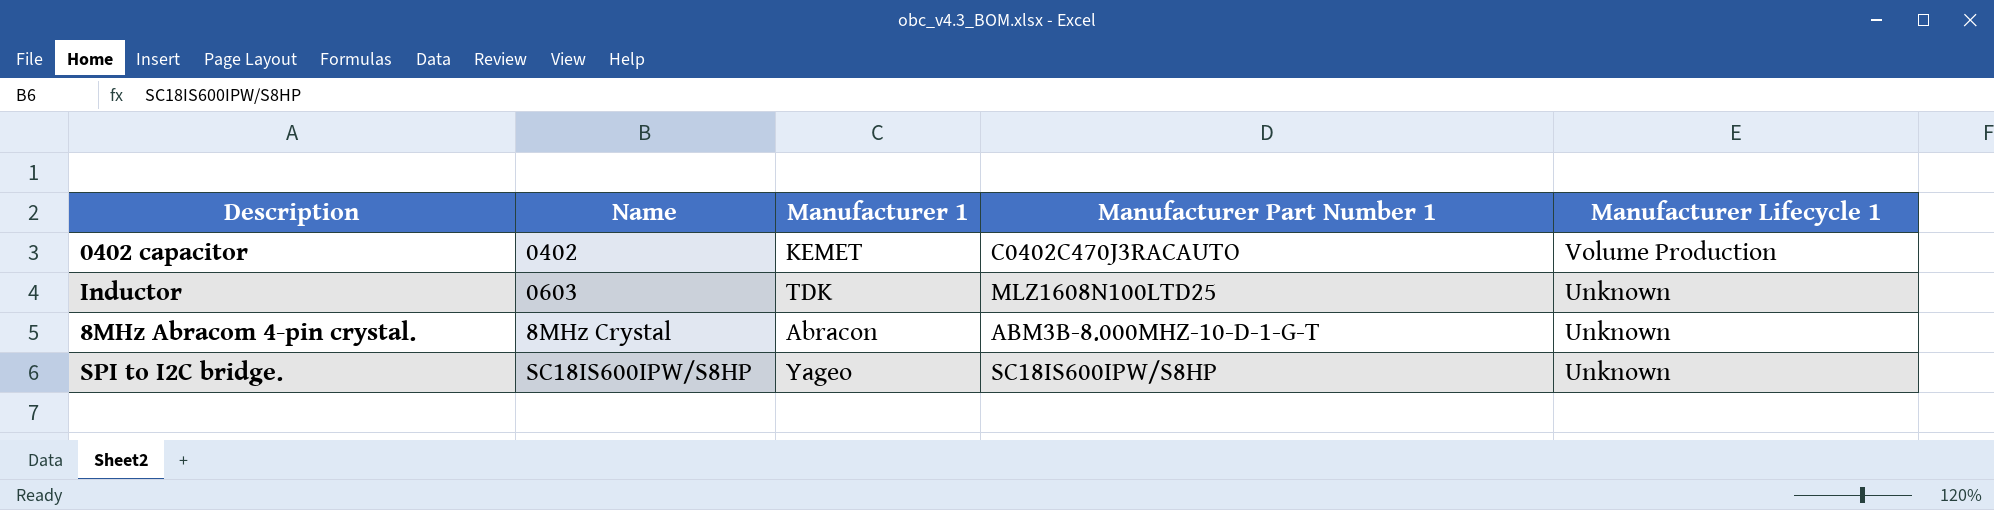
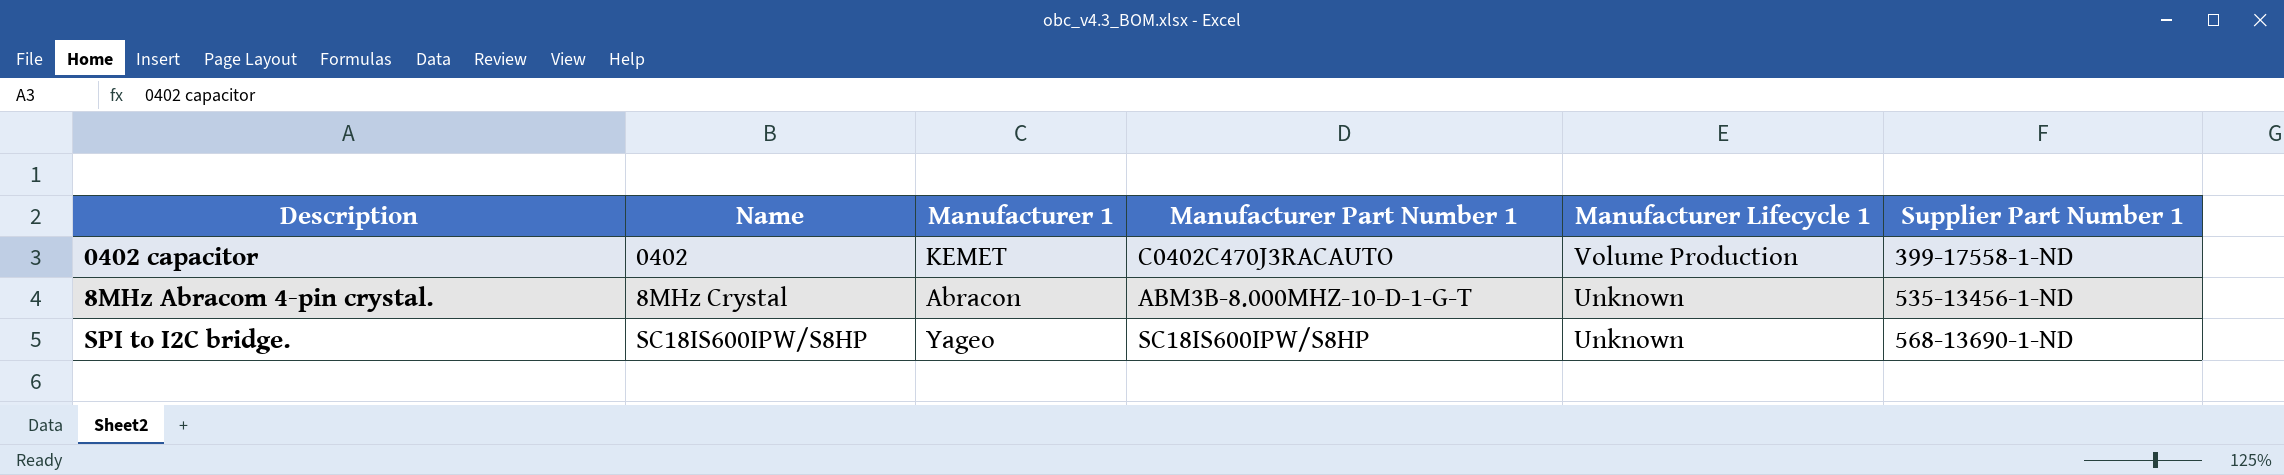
column Supplier Part Number 1 | position: none -> 6
row Inductor: 0603 | TDK | MLZ1608N100LTD25 | Unknown -> none

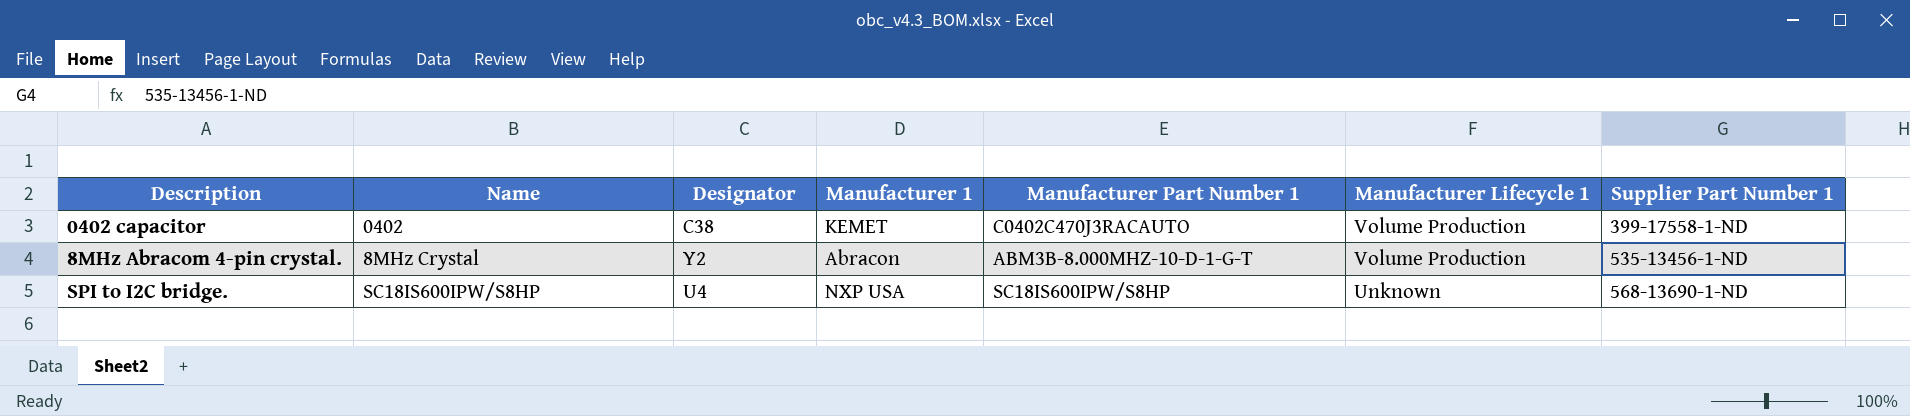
column Designator | position: none -> 3
8MHz Abracom 4-pin crystal. | Manufacturer Lifecycle 1: Unknown -> Volume Production
SPI to I2C bridge. | Manufacturer 1: Yageo -> NXP USA

